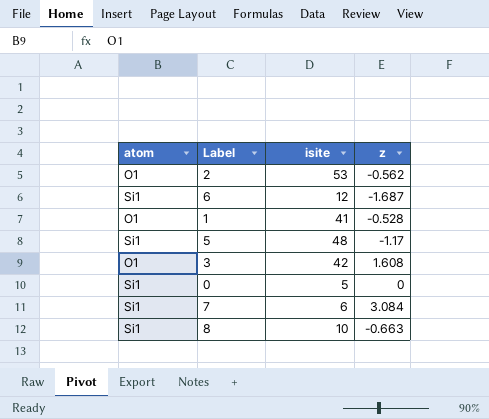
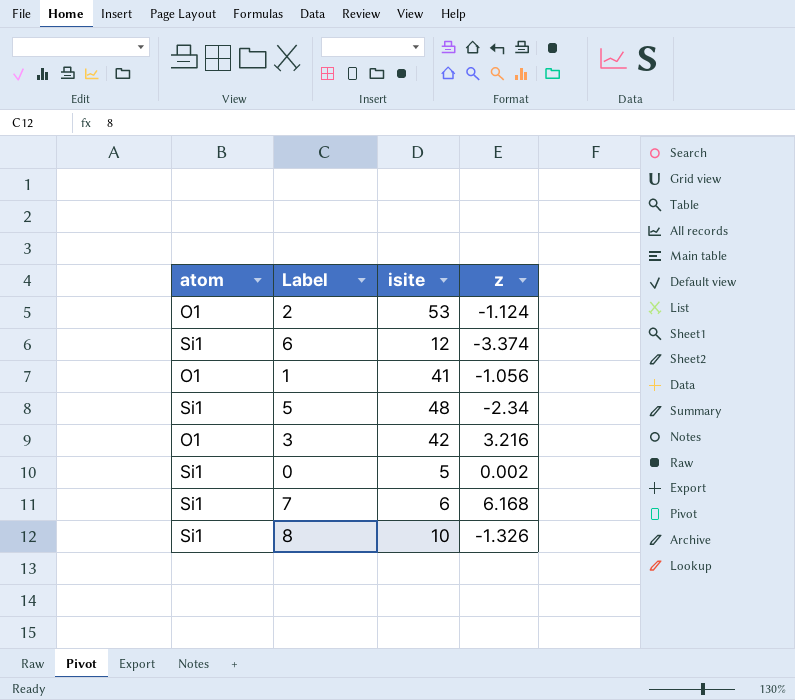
2 | z: -0.562 -> -1.124
6 | z: -1.687 -> -3.374
1 | z: -0.528 -> -1.056
5 | z: -1.17 -> -2.34
3 | z: 1.608 -> 3.216
0 | z: 0 -> 0.002
7 | z: 3.084 -> 6.168
8 | z: -0.663 -> -1.326

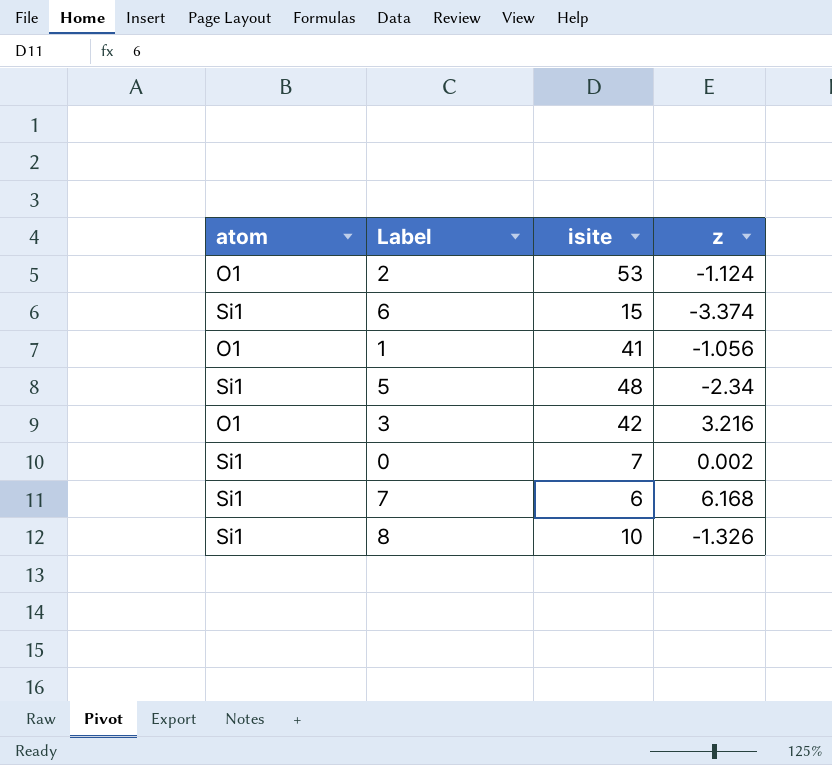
6 | isite: 12 -> 15
0 | isite: 5 -> 7

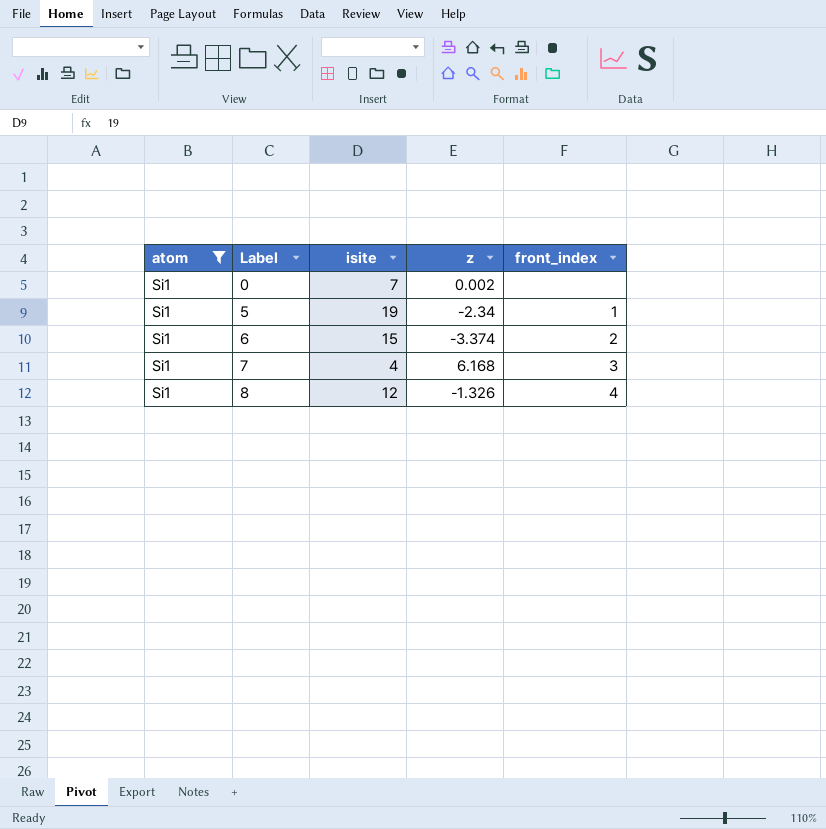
filter: none -> atom = Si1
row order: none -> Label ascending
column front_index | position: none -> 5
5 | isite: 48 -> 19
7 | isite: 6 -> 4
8 | isite: 10 -> 12

